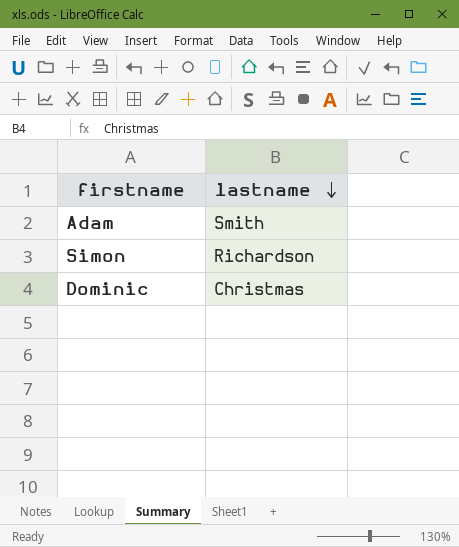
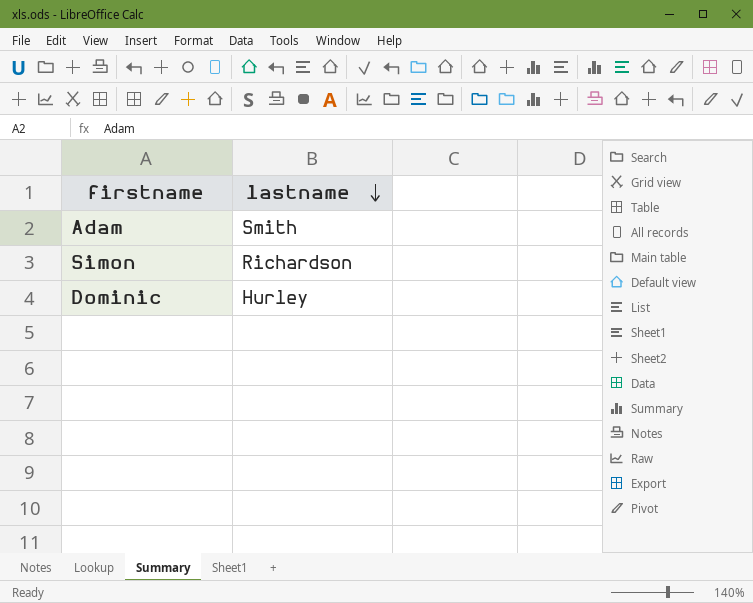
Dominic | lastname: Christmas -> Hurley

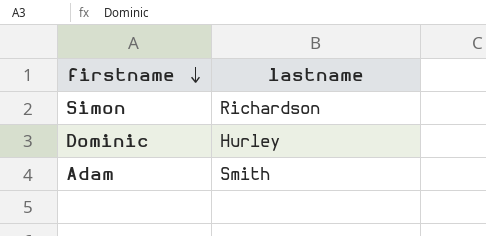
row order: lastname descending -> firstname descending

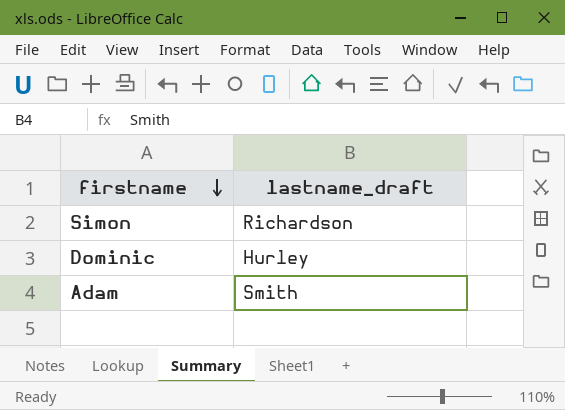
column name: lastname -> lastname_draft

